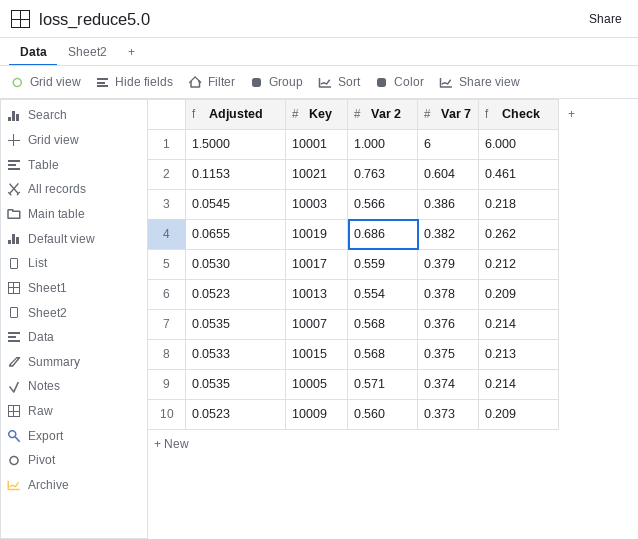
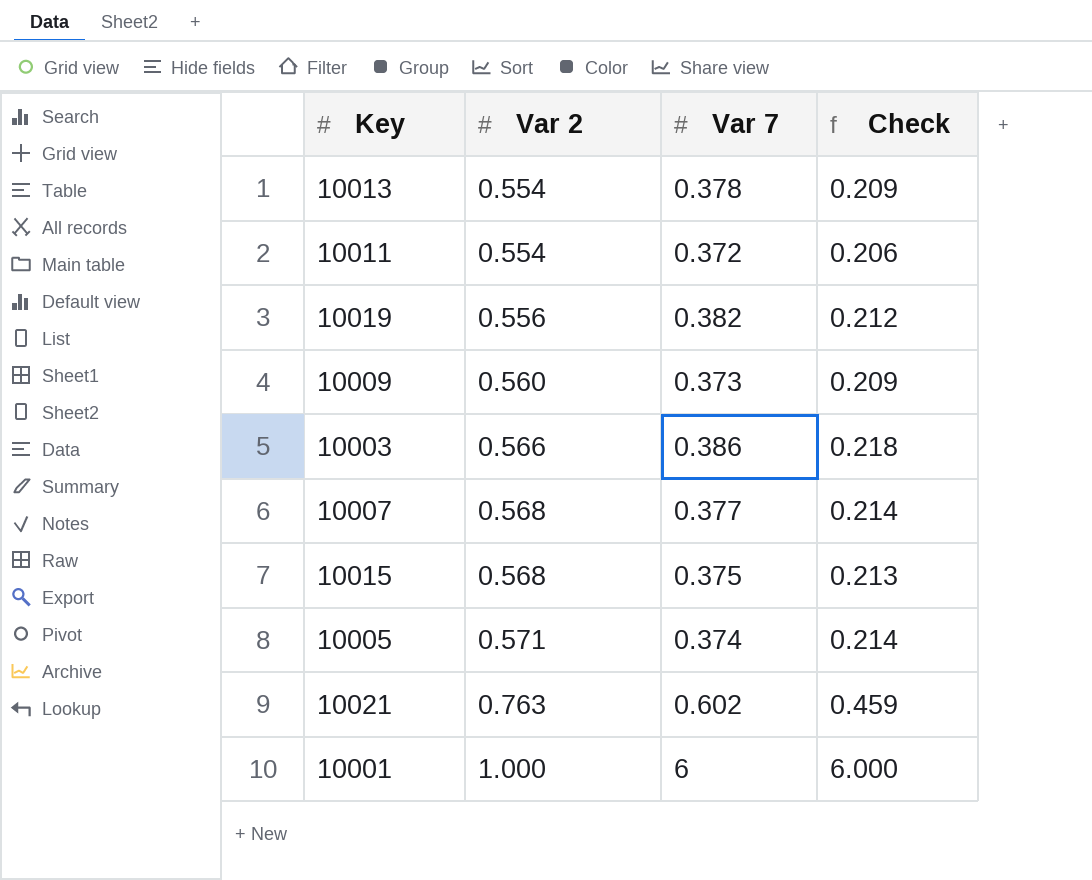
row order: Var 7 descending -> Var 2 ascending
column Adjusted | formula: [Check] * 0.25 -> none
row 10017: 0.0530 | 0.559 | 0.379 | 0.212 -> none
row 10011: none -> 0.554 | 0.372 | 0.206
10019 | Var 2: 0.686 -> 0.556
10019 | Check: 0.262 -> 0.212
10007 | Var 7: 0.376 -> 0.377
10021 | Var 7: 0.604 -> 0.602
10021 | Check: 0.461 -> 0.459

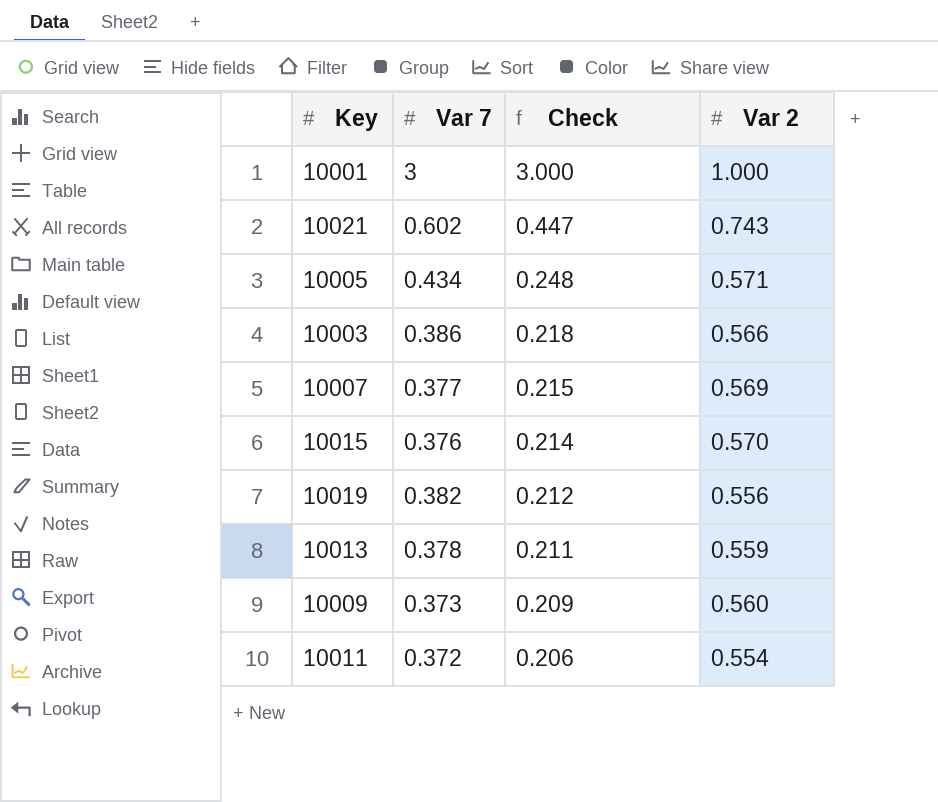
row order: Var 2 ascending -> Check descending
column Var 2 | position: 2 -> 4
10001 | Var 7: 6 -> 3
10001 | Check: 6.000 -> 3.000
10021 | Check: 0.459 -> 0.447
10021 | Var 2: 0.763 -> 0.743
10005 | Var 7: 0.374 -> 0.434
10005 | Check: 0.214 -> 0.248
10007 | Check: 0.214 -> 0.215
10007 | Var 2: 0.568 -> 0.569
10015 | Var 7: 0.375 -> 0.376
10015 | Check: 0.213 -> 0.214
10015 | Var 2: 0.568 -> 0.570
10013 | Check: 0.209 -> 0.211
10013 | Var 2: 0.554 -> 0.559

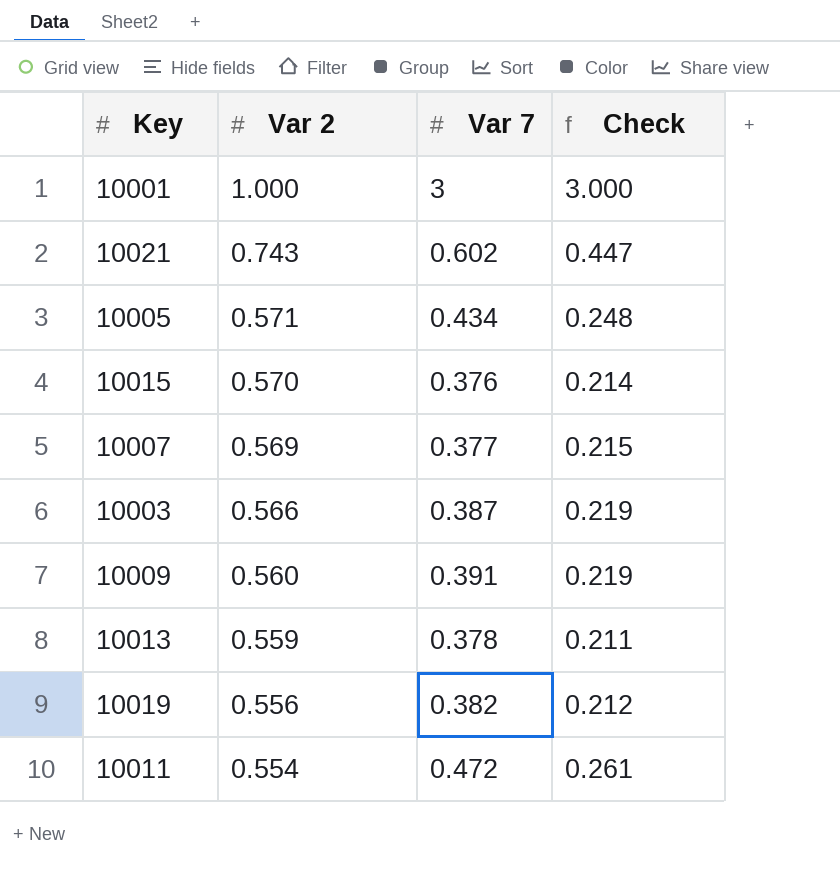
row order: Check descending -> Var 2 descending
column Var 2 | position: 4 -> 2
10003 | Var 7: 0.386 -> 0.387
10003 | Check: 0.218 -> 0.219
10009 | Var 7: 0.373 -> 0.391
10009 | Check: 0.209 -> 0.219
10011 | Var 7: 0.372 -> 0.472
10011 | Check: 0.206 -> 0.261

